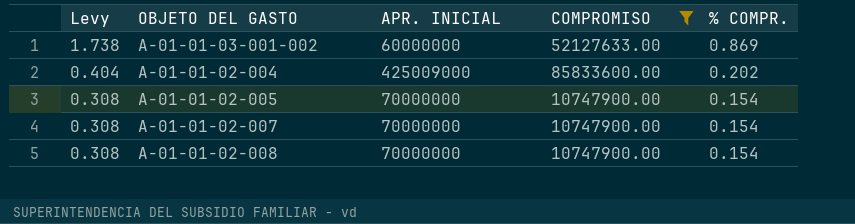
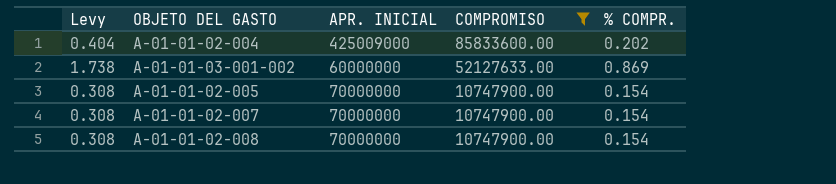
row order: Levy descending -> COMPROMISO descending

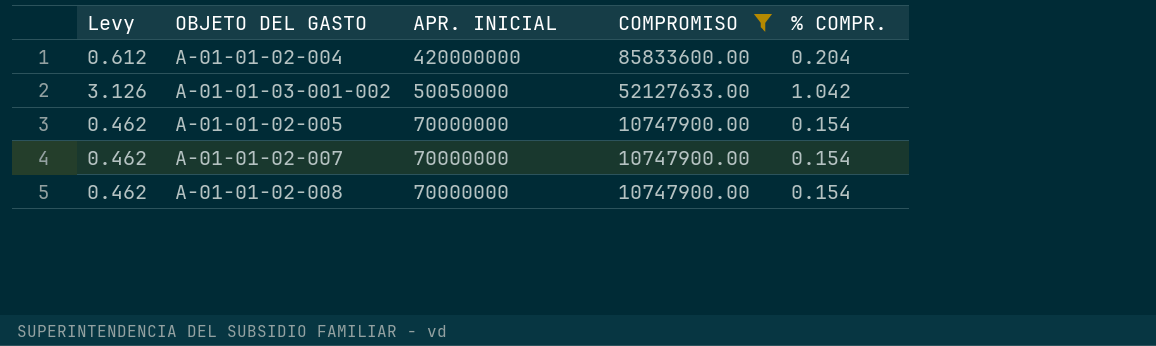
column Levy | formula: [% COMPR.] * 2 -> [% COMPR.] * 3
A-01-01-02-004 | APR. INICIAL: 425009000 -> 420000000
A-01-01-02-004 | % COMPR.: 0.202 -> 0.204
A-01-01-03-001-002 | APR. INICIAL: 60000000 -> 50050000
A-01-01-03-001-002 | % COMPR.: 0.869 -> 1.042

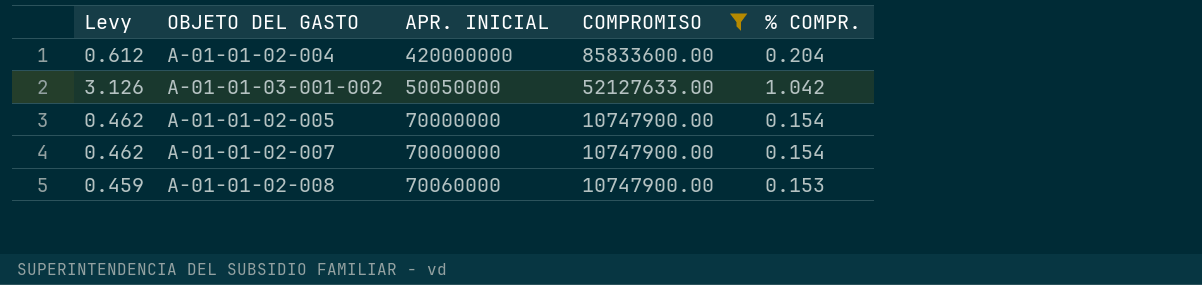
A-01-01-02-008 | Levy: 0.462 -> 0.459
A-01-01-02-008 | APR. INICIAL: 70000000 -> 70060000
A-01-01-02-008 | % COMPR.: 0.154 -> 0.153

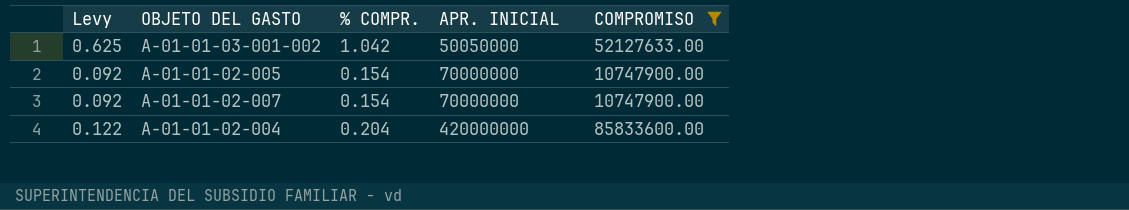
row order: COMPROMISO descending -> APR. INICIAL ascending
column Levy | formula: [% COMPR.] * 3 -> [% COMPR.] * 0.6
column % COMPR. | position: 5 -> 3
row A-01-01-02-008: 0.459 | 70060000 | 10747900.00 | 0.153 -> none

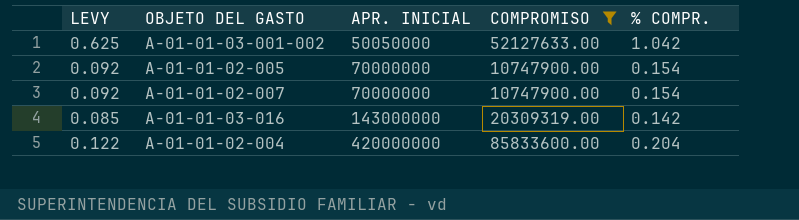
column name: Levy -> LEVY
column % COMPR. | position: 3 -> 5
row A-01-01-03-016: none -> 0.085 | 143000000 | 20309319.00 | 0.142

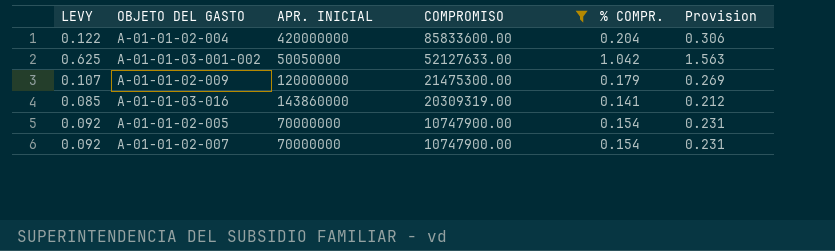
row order: APR. INICIAL ascending -> COMPROMISO descending
column Provision | formula: none -> [% COMPR.] * 1.5
row A-01-01-02-009: none -> 0.107 | 120000000 | 21475300.00 | 0.179 | 0.269
A-01-01-03-016 | APR. INICIAL: 143000000 -> 143860000
A-01-01-03-016 | % COMPR.: 0.142 -> 0.141

